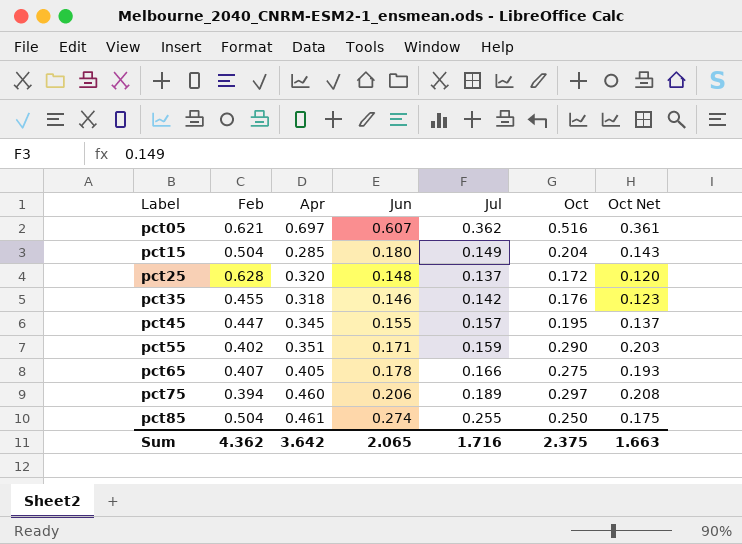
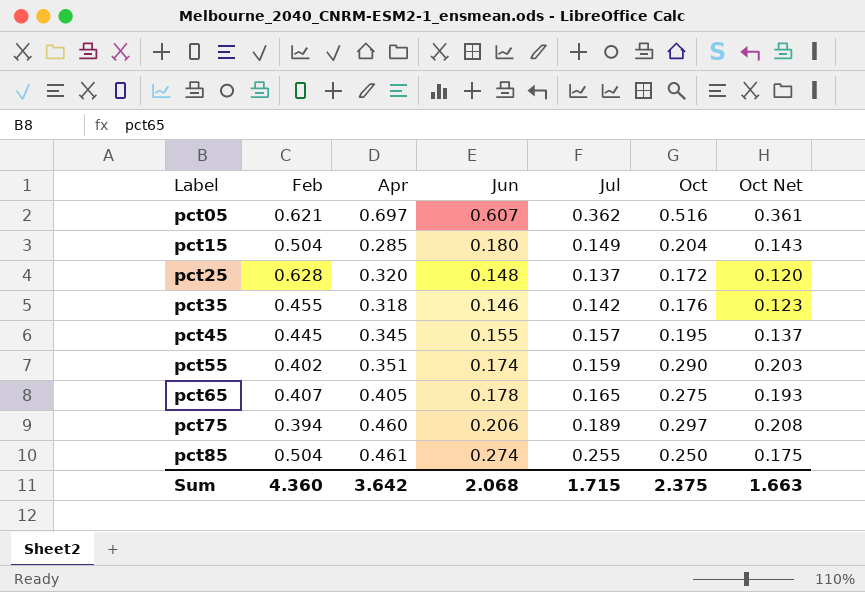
pct45 | Feb: 0.447 -> 0.445
pct55 | Jun: 0.171 -> 0.174
pct65 | Jul: 0.166 -> 0.165
Sum | Feb: 4.362 -> 4.360
Sum | Jun: 2.065 -> 2.068
Sum | Jul: 1.716 -> 1.715

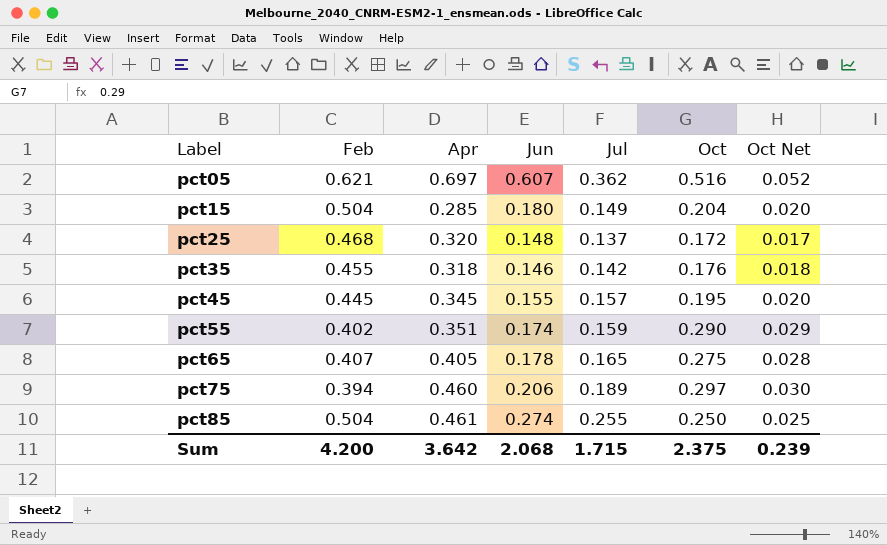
column Oct Net | formula: [Oct] * 0.7 -> [Oct] * 0.1
pct25 | Feb: 0.628 -> 0.468
Sum | Feb: 4.360 -> 4.200
Sum | Oct Net: 1.663 -> 0.239

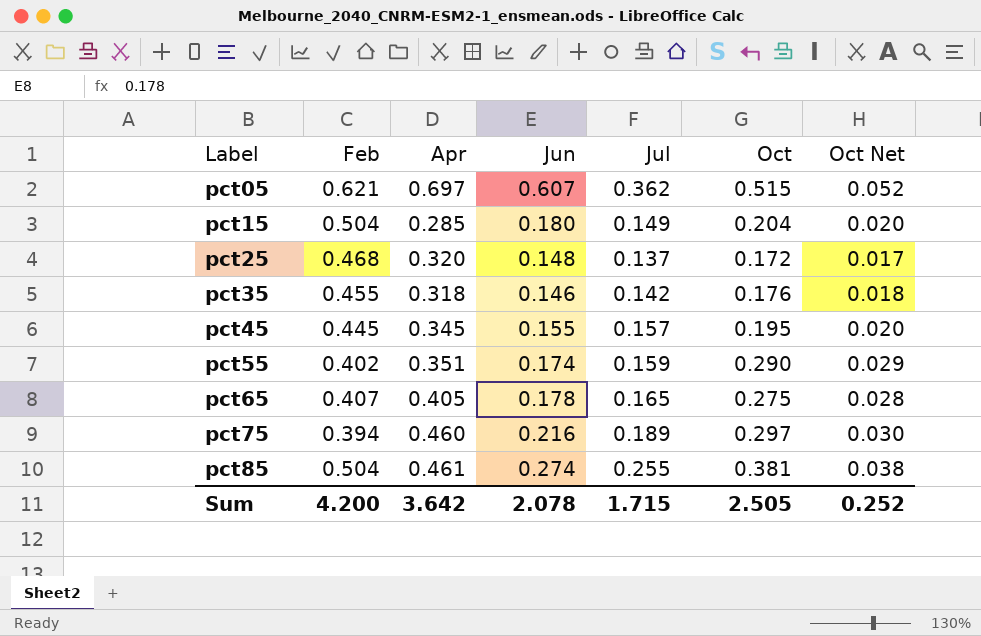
pct05 | Oct: 0.516 -> 0.515
pct75 | Jun: 0.206 -> 0.216
pct85 | Oct: 0.250 -> 0.381
pct85 | Oct Net: 0.025 -> 0.038
Sum | Jun: 2.068 -> 2.078
Sum | Oct: 2.375 -> 2.505
Sum | Oct Net: 0.239 -> 0.252

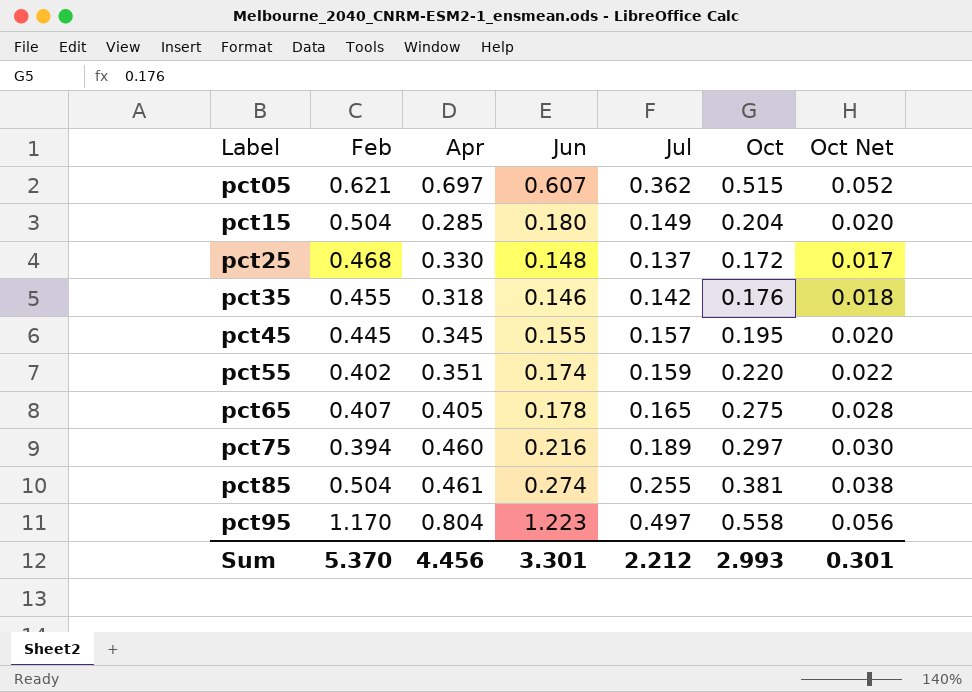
pct25 | Apr: 0.320 -> 0.330
pct55 | Oct: 0.290 -> 0.220
pct55 | Oct Net: 0.029 -> 0.022
row pct95: none -> 1.170 | 0.804 | 1.223 | 0.497 | 0.558 | 0.056
Sum | Feb: 4.200 -> 5.370
Sum | Apr: 3.642 -> 4.456
Sum | Jun: 2.078 -> 3.301
Sum | Jul: 1.715 -> 2.212
Sum | Oct: 2.505 -> 2.993
Sum | Oct Net: 0.252 -> 0.301

